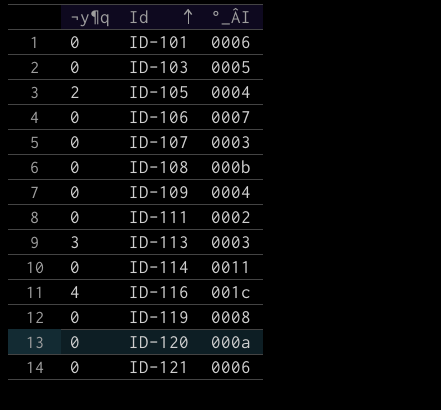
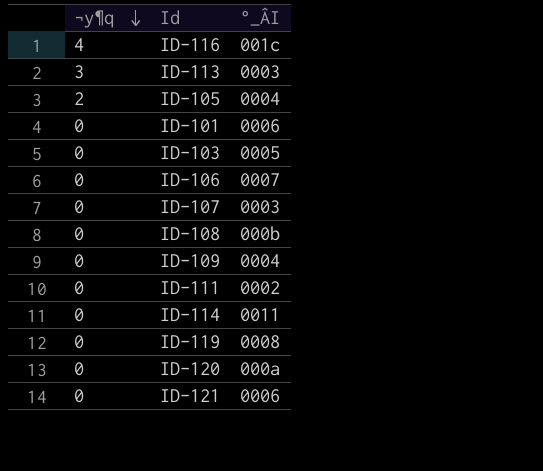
row order: Id ascending -> ¬y¶q descending

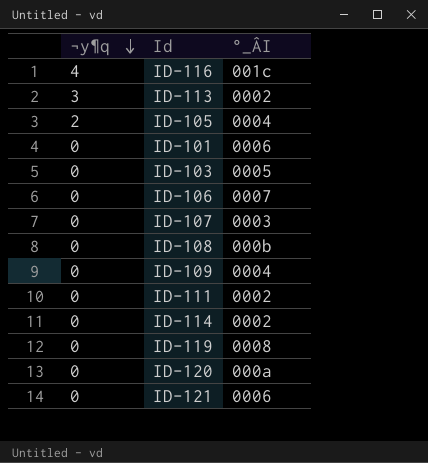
ID-113 | °_ÂI: 0003 -> 0002
ID-114 | °_ÂI: 0011 -> 0002

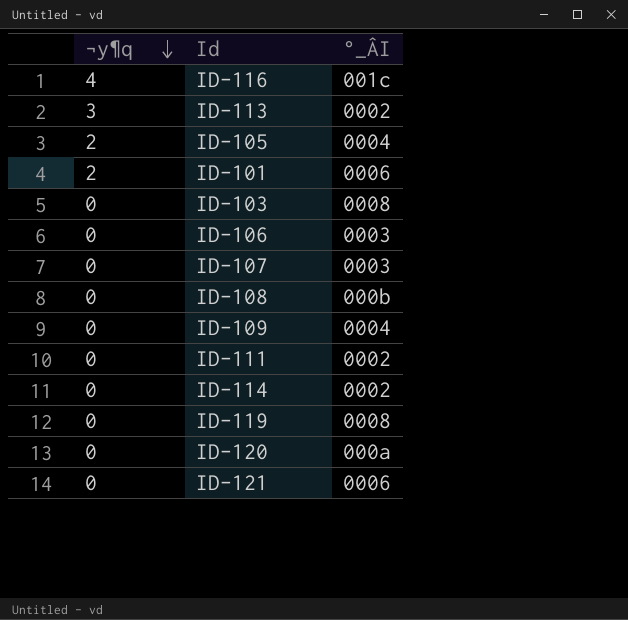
ID-101 | ¬y¶q: 0 -> 2
ID-103 | °_ÂI: 0005 -> 0008
ID-106 | °_ÂI: 0007 -> 0003

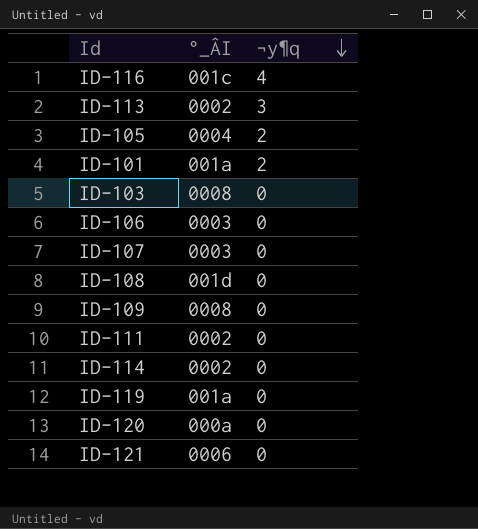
column ¬y¶q | position: 1 -> 3
ID-101 | °_ÂI: 0006 -> 001a
ID-108 | °_ÂI: 000b -> 001d
ID-109 | °_ÂI: 0004 -> 0008
ID-119 | °_ÂI: 0008 -> 001a

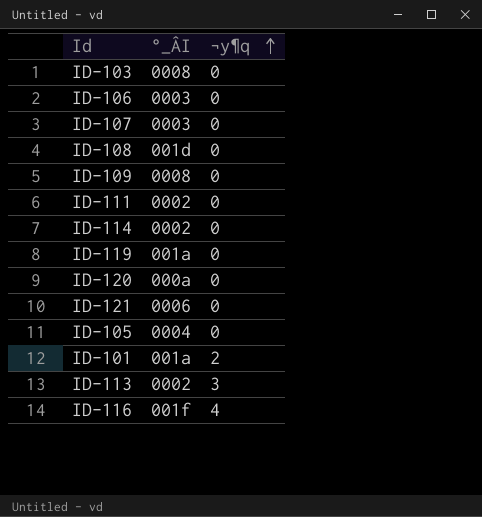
row order: ¬y¶q descending -> ¬y¶q ascending
ID-105 | ¬y¶q: 2 -> 0
ID-116 | °_ÂI: 001c -> 001f

